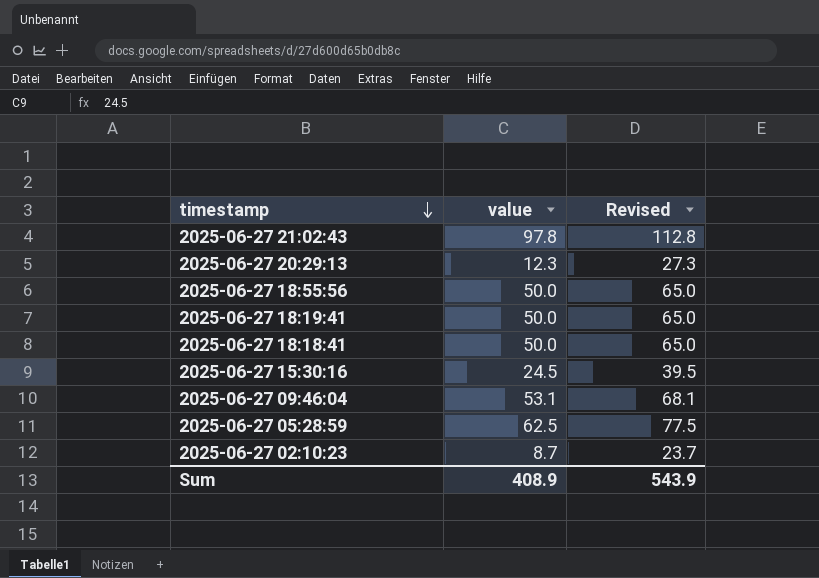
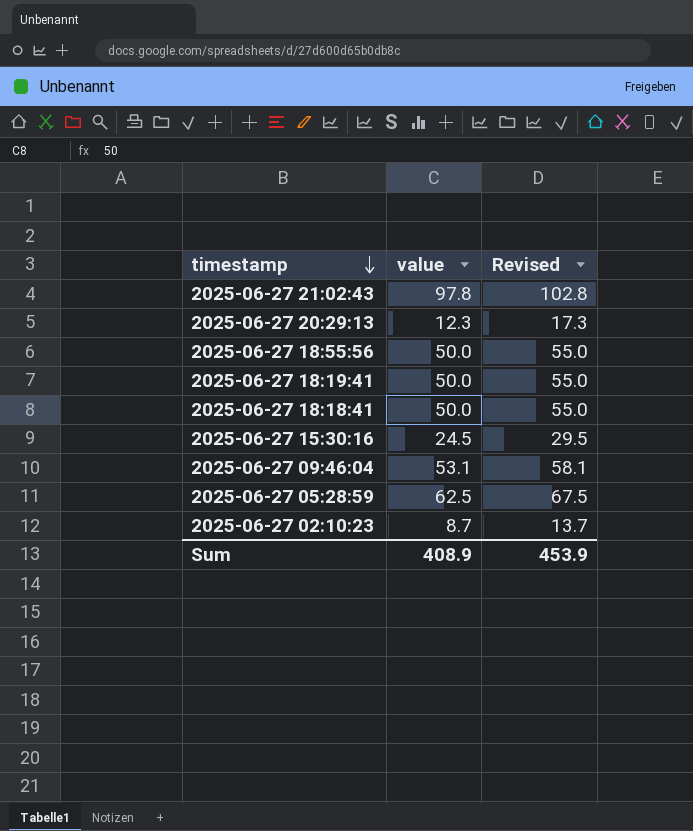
column Revised | formula: [value] + 15 -> [value] + 5
Sum | Revised: 543.9 -> 453.9

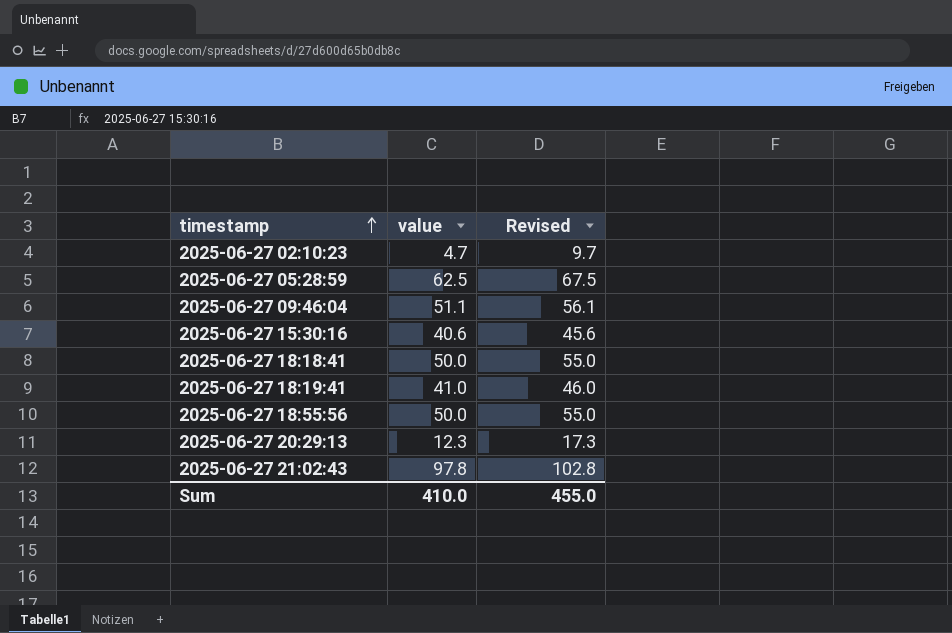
row order: timestamp descending -> timestamp ascending
2025-06-27 02:10:23 | value: 8.7 -> 4.7
2025-06-27 02:10:23 | Revised: 13.7 -> 9.7
2025-06-27 09:46:04 | value: 53.1 -> 51.1
2025-06-27 09:46:04 | Revised: 58.1 -> 56.1
2025-06-27 15:30:16 | value: 24.5 -> 40.6
2025-06-27 15:30:16 | Revised: 29.5 -> 45.6
2025-06-27 18:19:41 | value: 50.0 -> 41.0
2025-06-27 18:19:41 | Revised: 55.0 -> 46.0
Sum | value: 408.9 -> 410.0
Sum | Revised: 453.9 -> 455.0

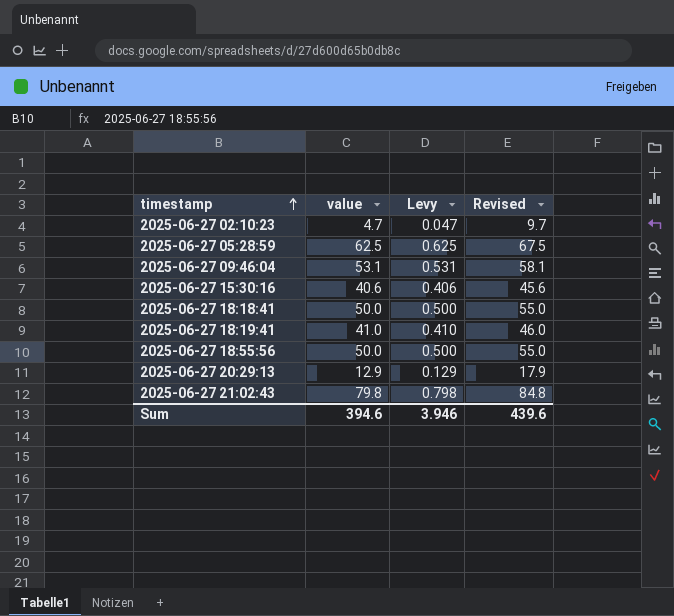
column Levy | formula: none -> [value] * 0.01
2025-06-27 09:46:04 | value: 51.1 -> 53.1
2025-06-27 09:46:04 | Revised: 56.1 -> 58.1
2025-06-27 20:29:13 | value: 12.3 -> 12.9
2025-06-27 20:29:13 | Revised: 17.3 -> 17.9
2025-06-27 21:02:43 | value: 97.8 -> 79.8
2025-06-27 21:02:43 | Revised: 102.8 -> 84.8
Sum | value: 410.0 -> 394.6
Sum | Revised: 455.0 -> 439.6

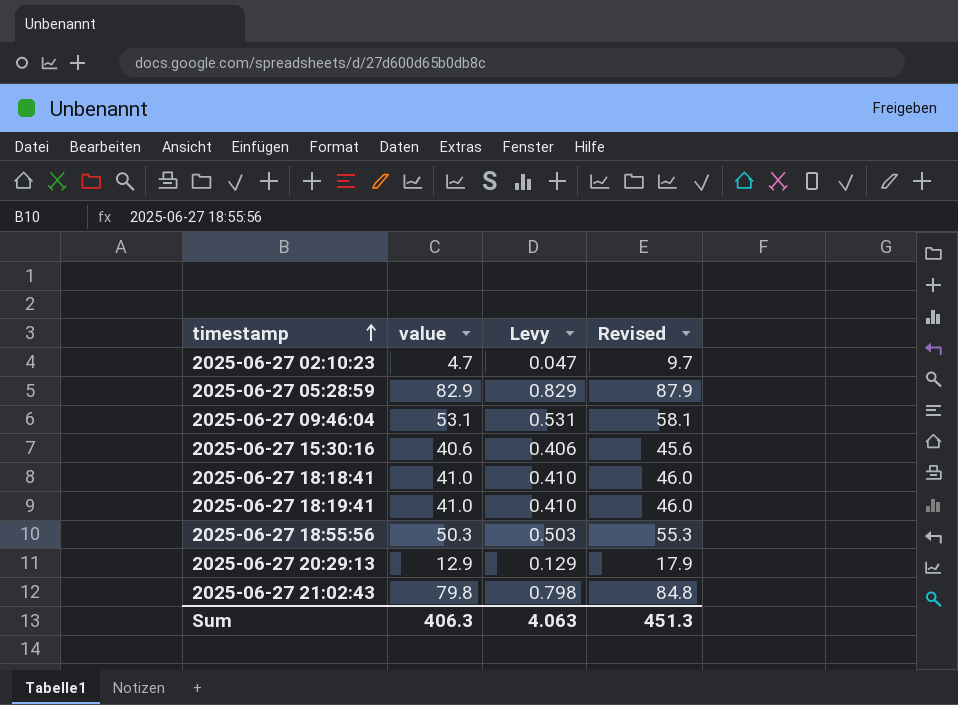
2025-06-27 05:28:59 | value: 62.5 -> 82.9
2025-06-27 05:28:59 | Levy: 0.625 -> 0.829
2025-06-27 05:28:59 | Revised: 67.5 -> 87.9
2025-06-27 18:18:41 | value: 50.0 -> 41.0
2025-06-27 18:18:41 | Levy: 0.500 -> 0.410
2025-06-27 18:18:41 | Revised: 55.0 -> 46.0
2025-06-27 18:55:56 | value: 50.0 -> 50.3
2025-06-27 18:55:56 | Levy: 0.500 -> 0.503
2025-06-27 18:55:56 | Revised: 55.0 -> 55.3
Sum | value: 394.6 -> 406.3
Sum | Levy: 3.946 -> 4.063
Sum | Revised: 439.6 -> 451.3

